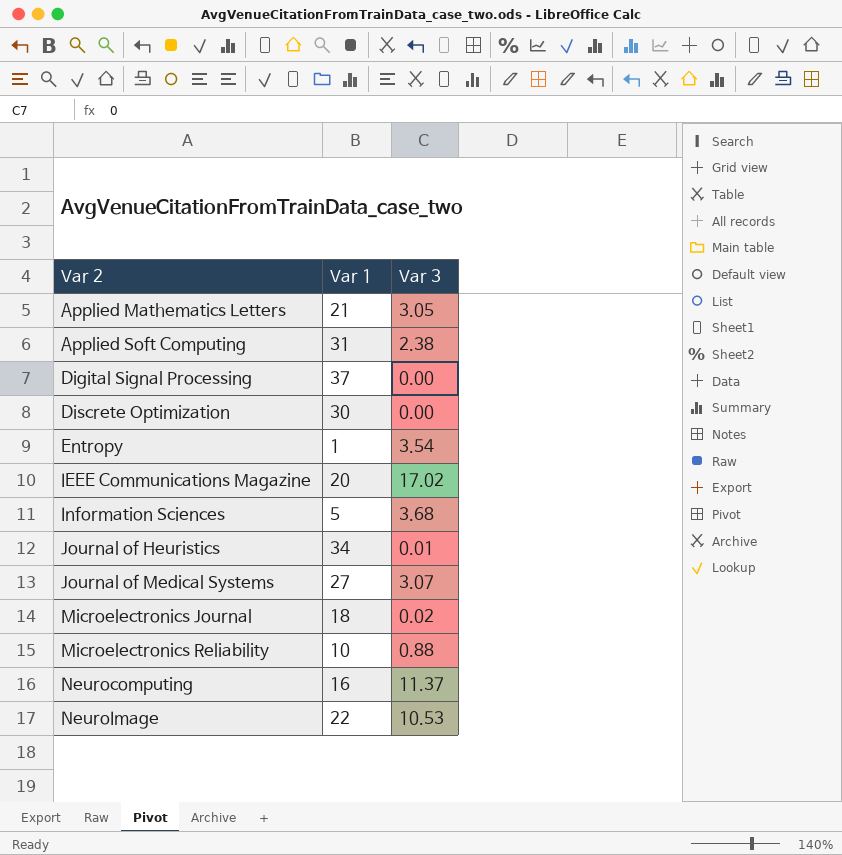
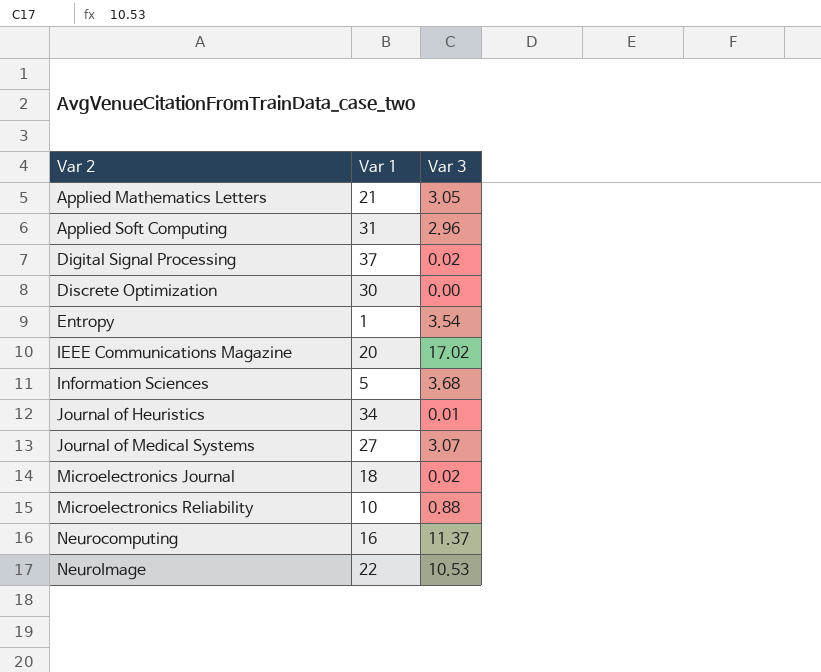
Applied Soft Computing | Var 3: 2.38 -> 2.96
Digital Signal Processing | Var 3: 0.00 -> 0.02

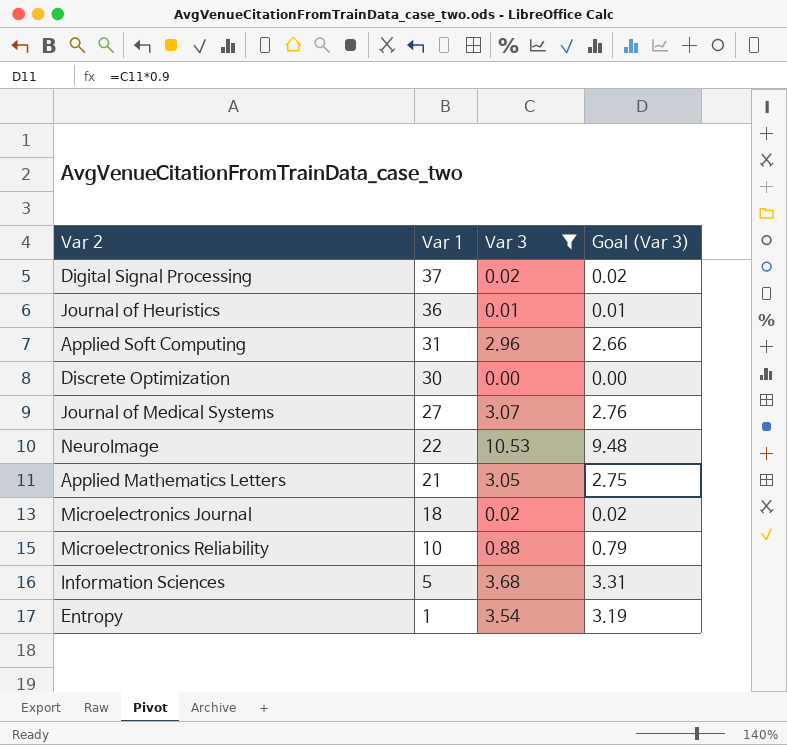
filter: none -> Var 3 <= 10.53
row order: Var 2 ascending -> Var 1 descending
column Goal (Var 3) | formula: none -> [Var 3] * 0.9
Journal of Heuristics | Var 1: 34 -> 36

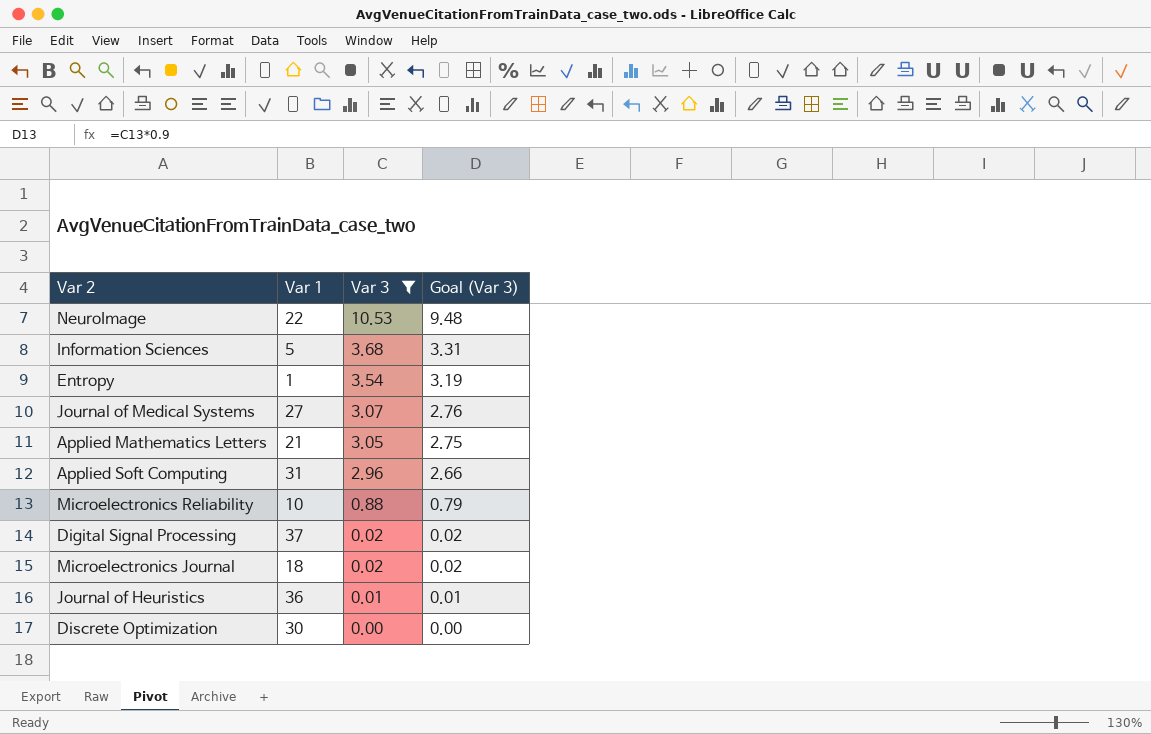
row order: Var 1 descending -> Var 3 descending

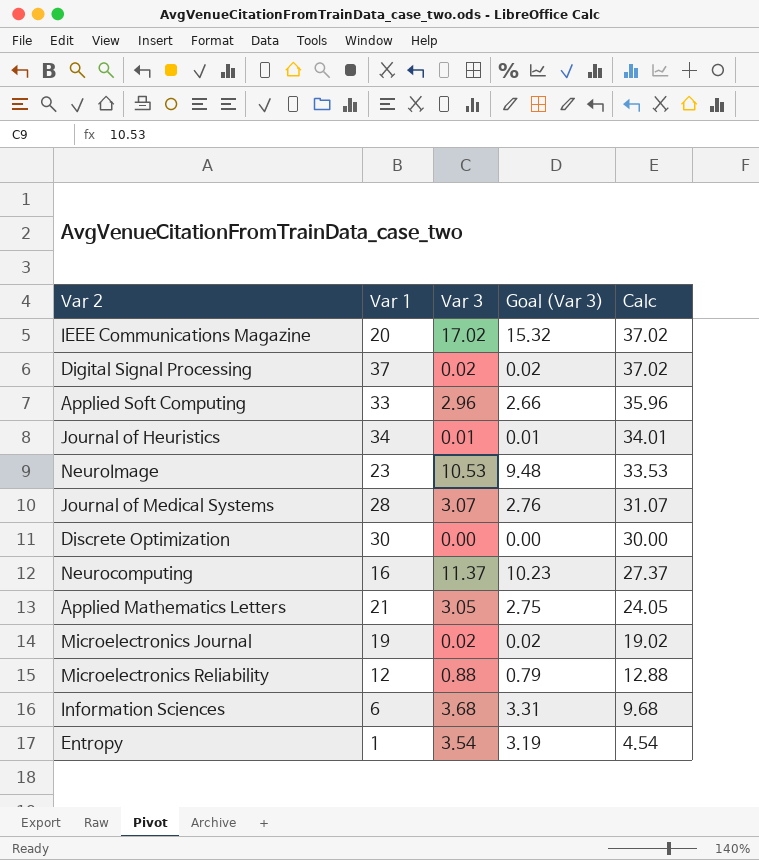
filter: Var 3 <= 10.53 -> none
row order: Var 3 descending -> Calc descending
column Calc | formula: none -> [Var 1] + [Var 3]
Applied Soft Computing | Var 1: 31 -> 33
Journal of Heuristics | Var 1: 36 -> 34
NeuroImage | Var 1: 22 -> 23
Journal of Medical Systems | Var 1: 27 -> 28
Microelectronics Journal | Var 1: 18 -> 19
Microelectronics Reliability | Var 1: 10 -> 12
Information Sciences | Var 1: 5 -> 6

